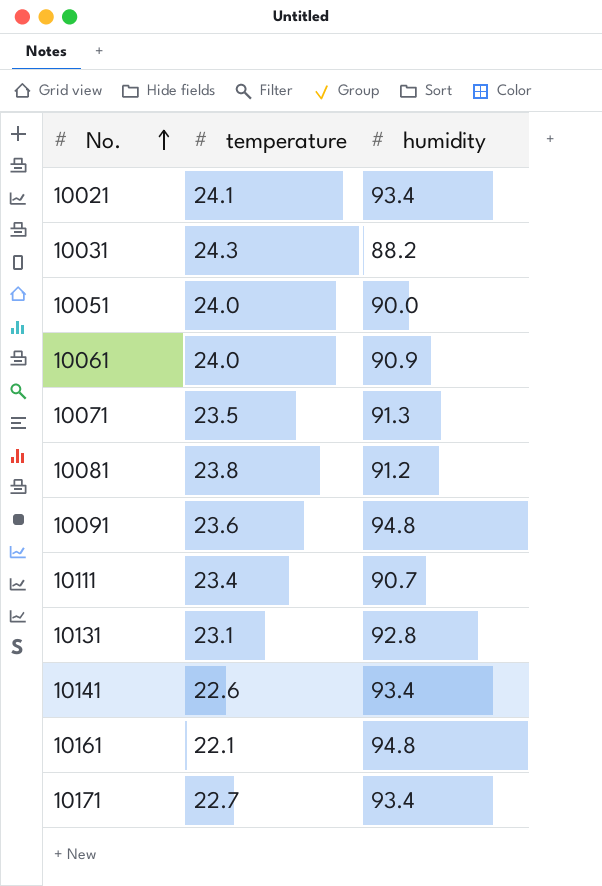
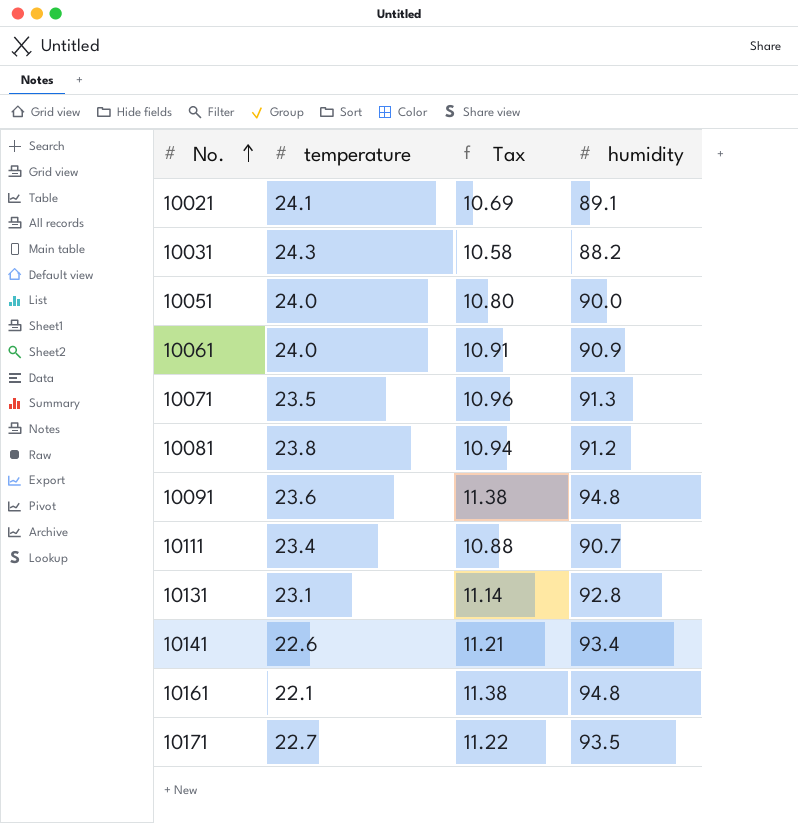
column Tax | formula: none -> [humidity] * 0.12
10021 | humidity: 93.4 -> 89.1
10171 | humidity: 93.4 -> 93.5

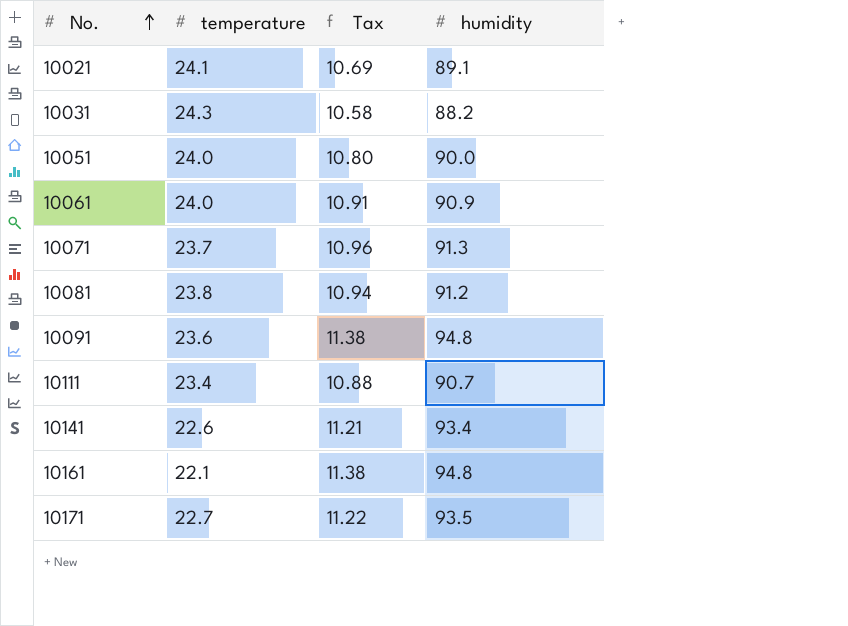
row 10131: 23.1 | 11.14 | 92.8 -> none
10071 | temperature: 23.5 -> 23.7

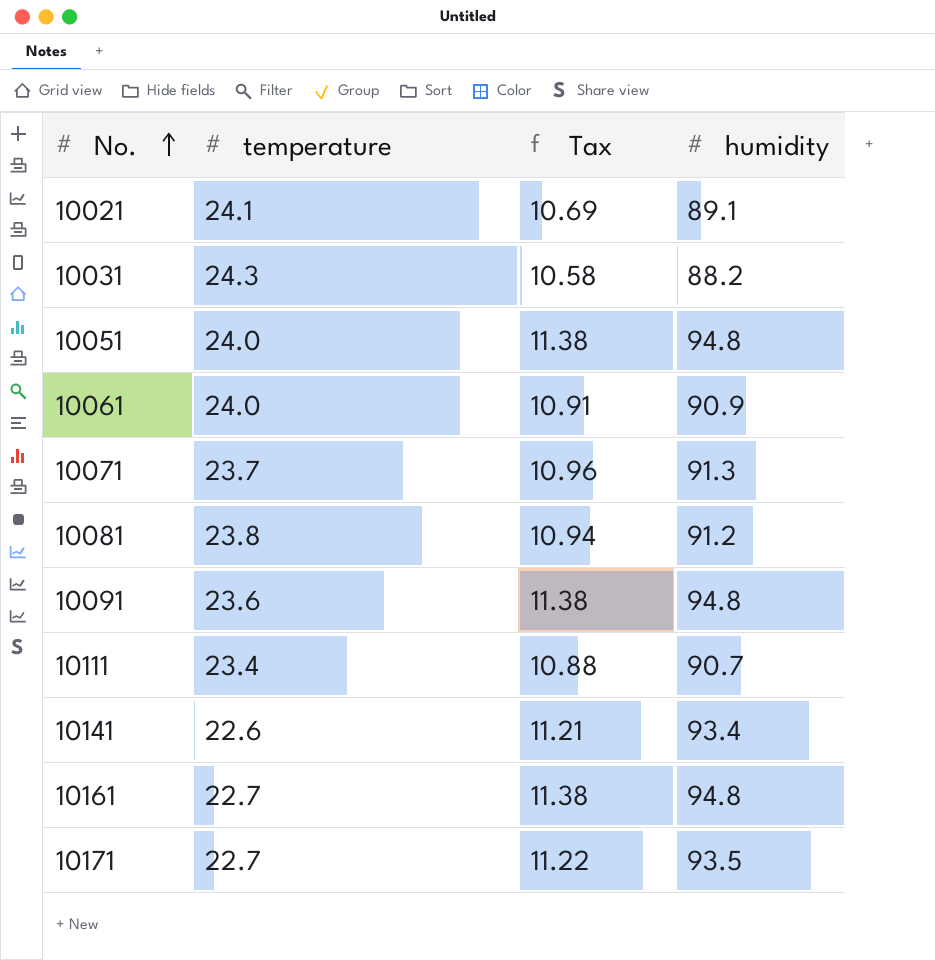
10051 | Tax: 10.80 -> 11.38
10051 | humidity: 90.0 -> 94.8
10161 | temperature: 22.1 -> 22.7

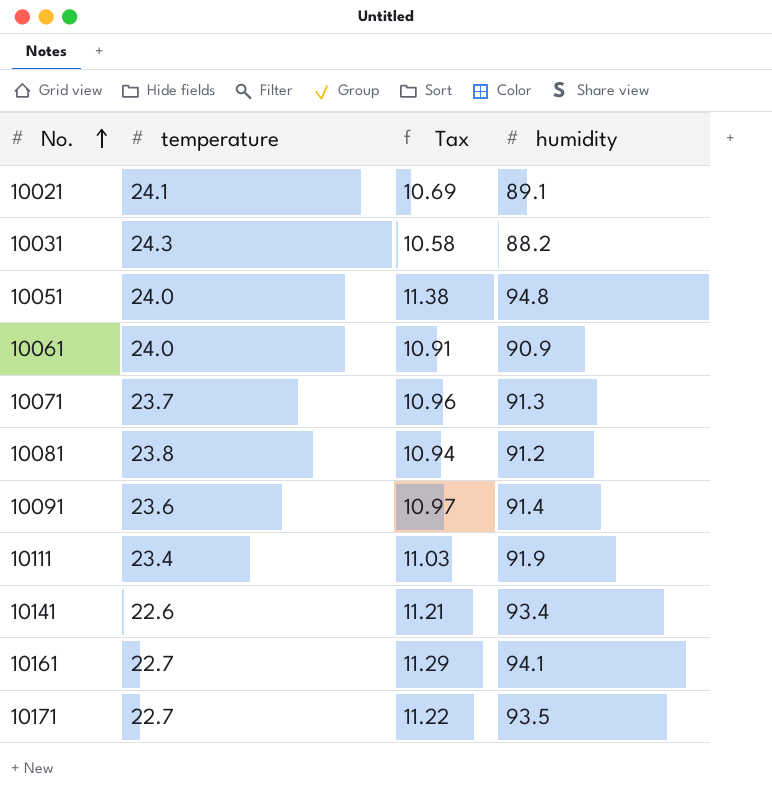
10091 | Tax: 11.38 -> 10.97
10091 | humidity: 94.8 -> 91.4
10111 | Tax: 10.88 -> 11.03
10111 | humidity: 90.7 -> 91.9
10161 | Tax: 11.38 -> 11.29
10161 | humidity: 94.8 -> 94.1

